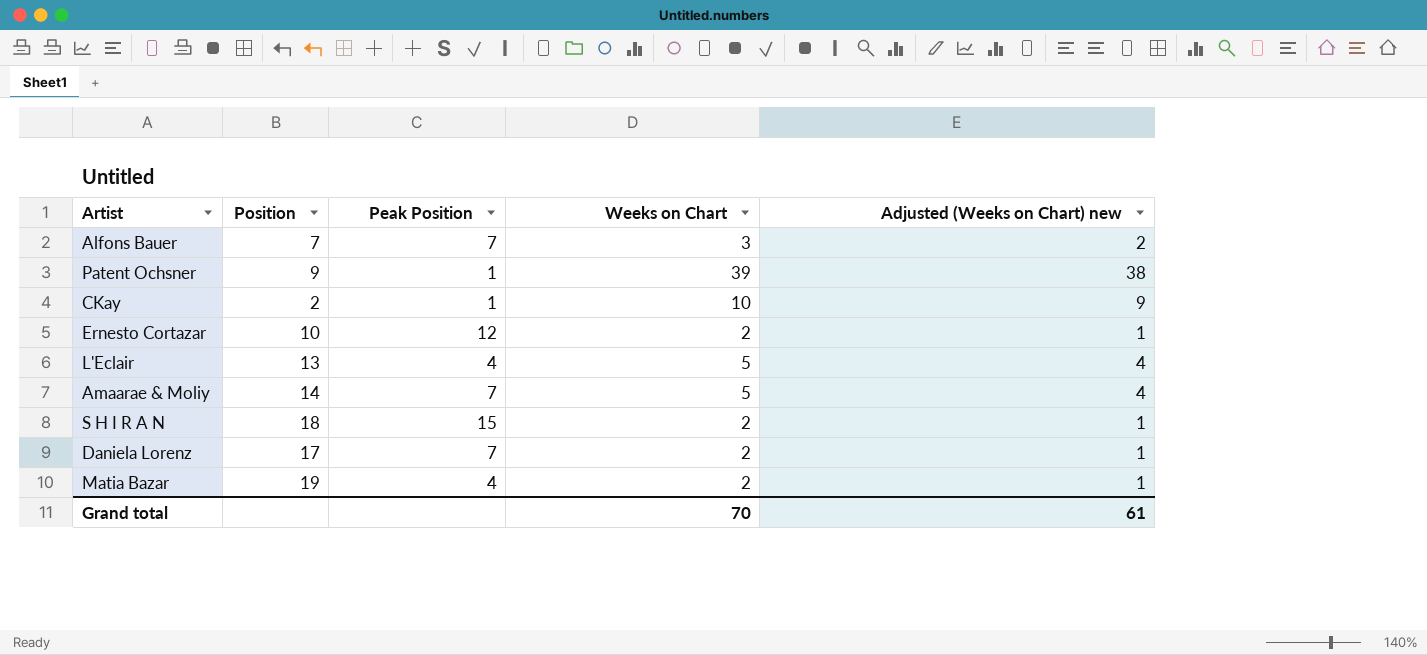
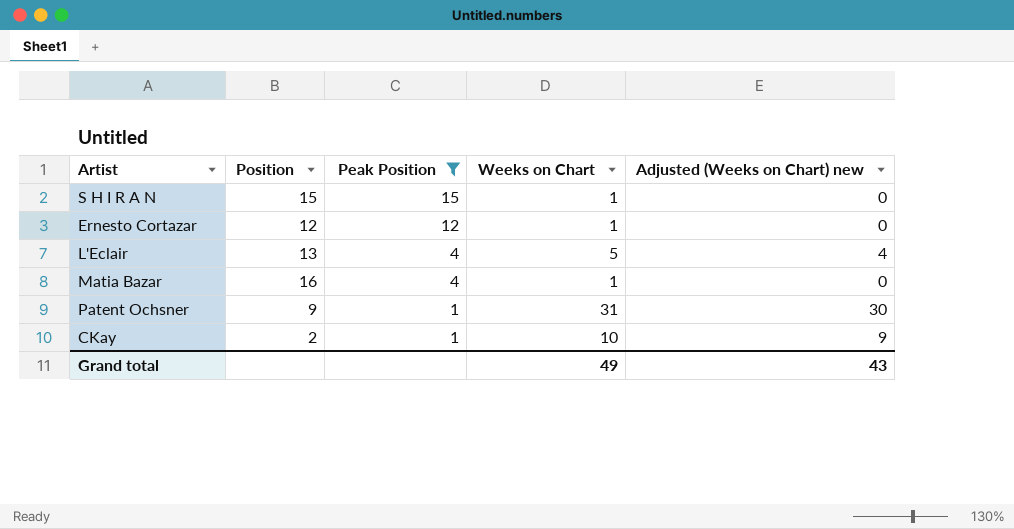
filter: none -> Peak Position != 7
row order: none -> Peak Position descending
S H I R A N | Position: 18 -> 15
S H I R A N | Weeks on Chart: 2 -> 1
S H I R A N | Adjusted (Weeks on Chart) new: 1 -> 0
Ernesto Cortazar | Position: 10 -> 12
Ernesto Cortazar | Weeks on Chart: 2 -> 1
Ernesto Cortazar | Adjusted (Weeks on Chart) new: 1 -> 0
Matia Bazar | Position: 19 -> 16
Matia Bazar | Weeks on Chart: 2 -> 1
Matia Bazar | Adjusted (Weeks on Chart) new: 1 -> 0
Patent Ochsner | Weeks on Chart: 39 -> 31
Patent Ochsner | Adjusted (Weeks on Chart) new: 38 -> 30
Grand total | Weeks on Chart: 70 -> 49
Grand total | Adjusted (Weeks on Chart) new: 61 -> 43

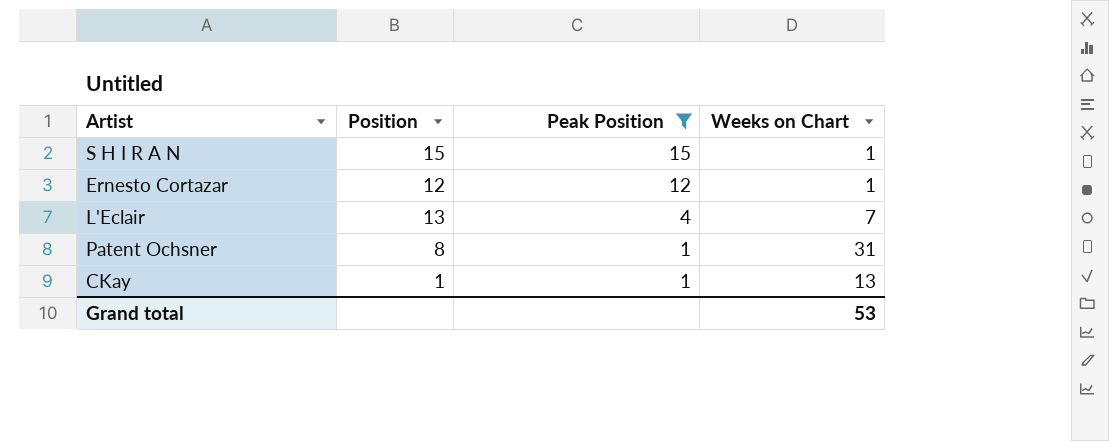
column Adjusted (Weeks on Chart) new | formula: [Weeks on Chart] - 1 -> none
row Matia Bazar: 16 | 4 | 1 | 0 -> none
L'Eclair | Weeks on Chart: 5 -> 7
Patent Ochsner | Position: 9 -> 8
CKay | Position: 2 -> 1
CKay | Weeks on Chart: 10 -> 13
Grand total | Weeks on Chart: 49 -> 53

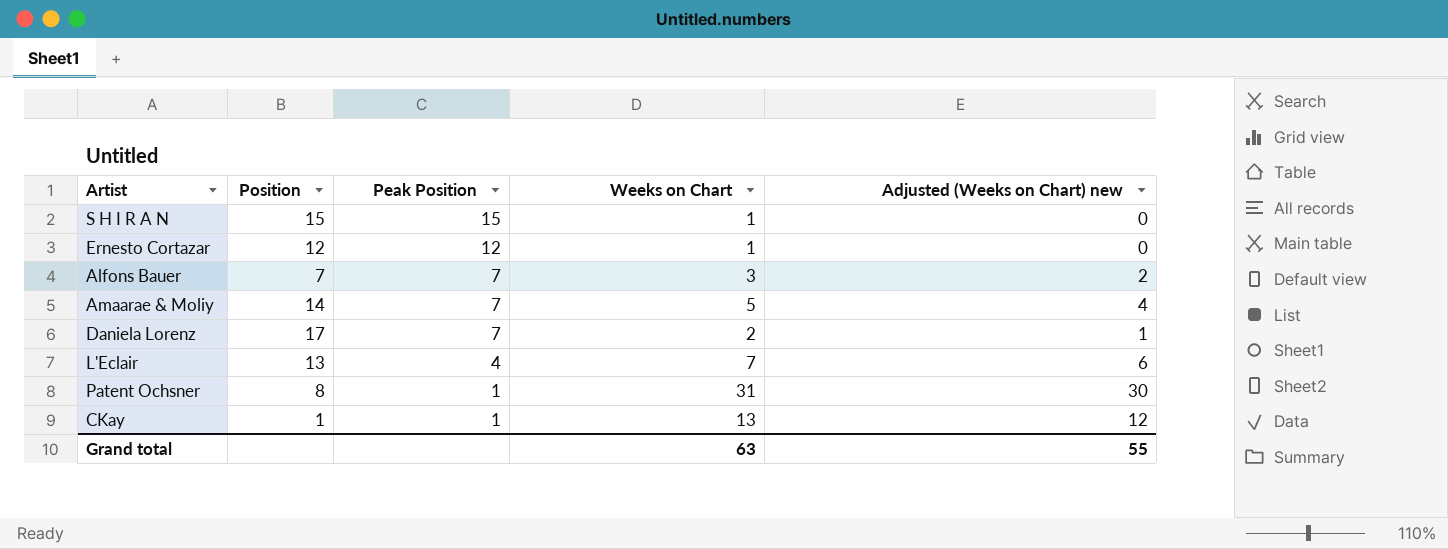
filter: Peak Position != 7 -> none
column Adjusted (Weeks on Chart) new | formula: none -> [Weeks on Chart] - 1
Grand total | Weeks on Chart: 53 -> 63

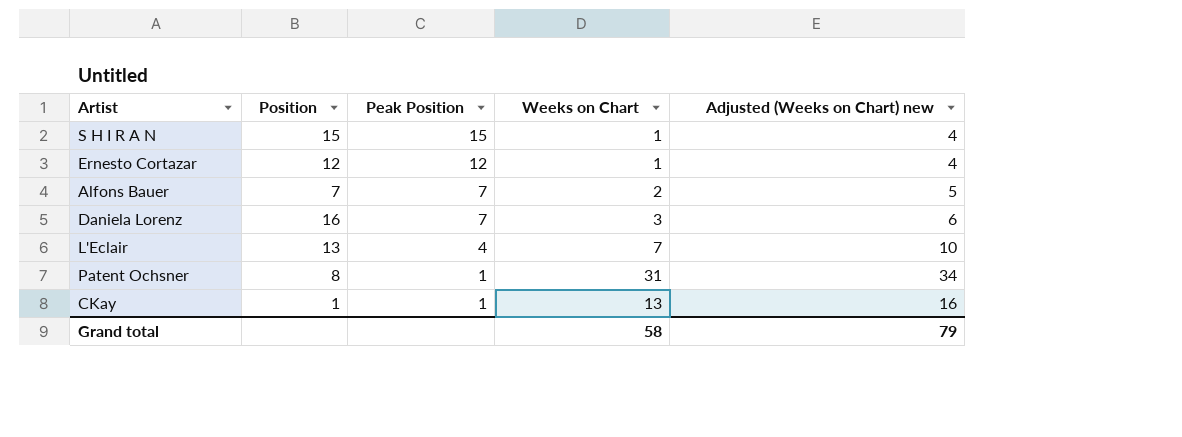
column Adjusted (Weeks on Chart) new | formula: [Weeks on Chart] - 1 -> [Weeks on Chart] + 3
row Amaarae & Moliy: 14 | 7 | 5 | 4 -> none
Alfons Bauer | Weeks on Chart: 3 -> 2
Daniela Lorenz | Position: 17 -> 16
Daniela Lorenz | Weeks on Chart: 2 -> 3
Grand total | Weeks on Chart: 63 -> 58
Grand total | Adjusted (Weeks on Chart) new: 55 -> 79

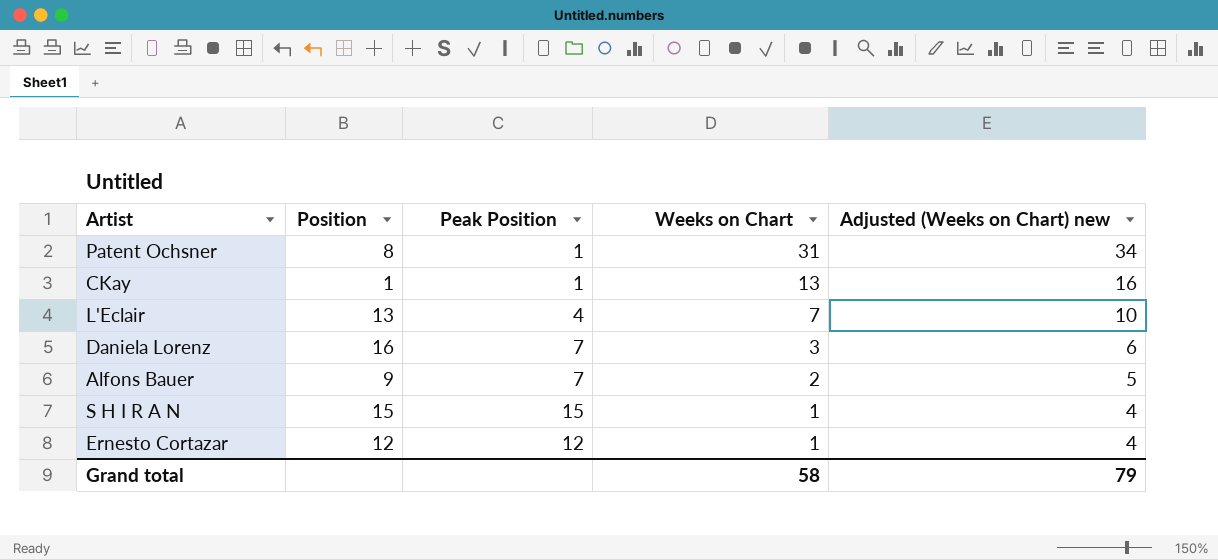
row order: Peak Position descending -> Weeks on Chart descending
Alfons Bauer | Position: 7 -> 9

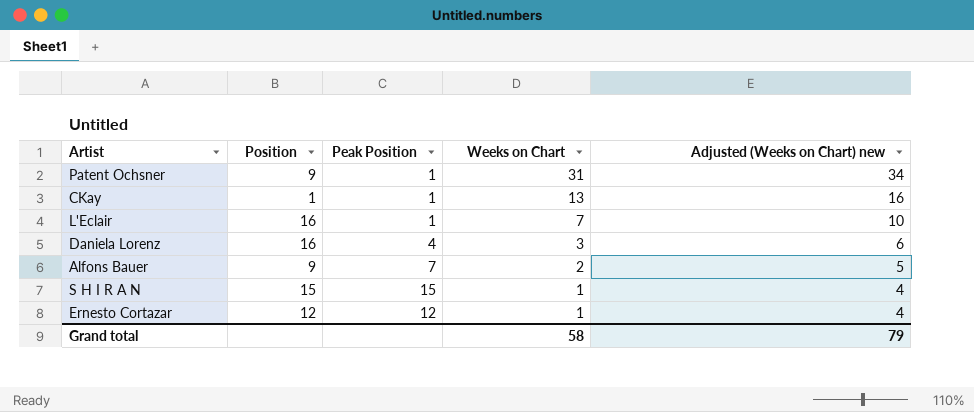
Patent Ochsner | Position: 8 -> 9
L'Eclair | Position: 13 -> 16
L'Eclair | Peak Position: 4 -> 1
Daniela Lorenz | Peak Position: 7 -> 4

